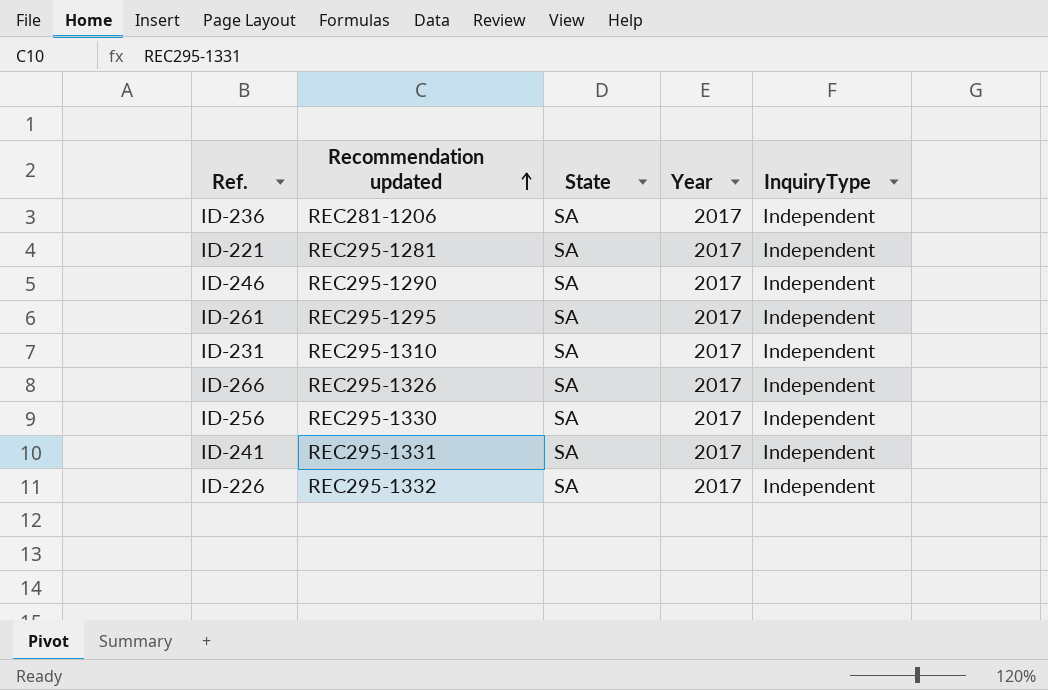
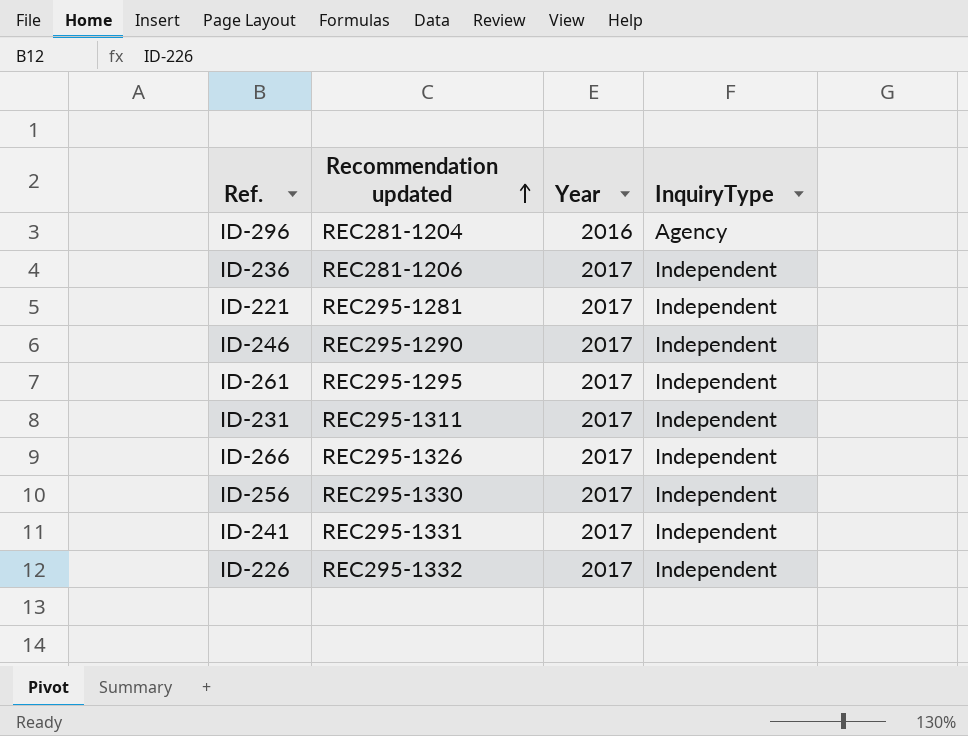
column State | position: 3 -> none
row ID-296: none -> REC281-1204 | 2016 | Agency
ID-231 | Recommendation updated: REC295-1310 -> REC295-1311

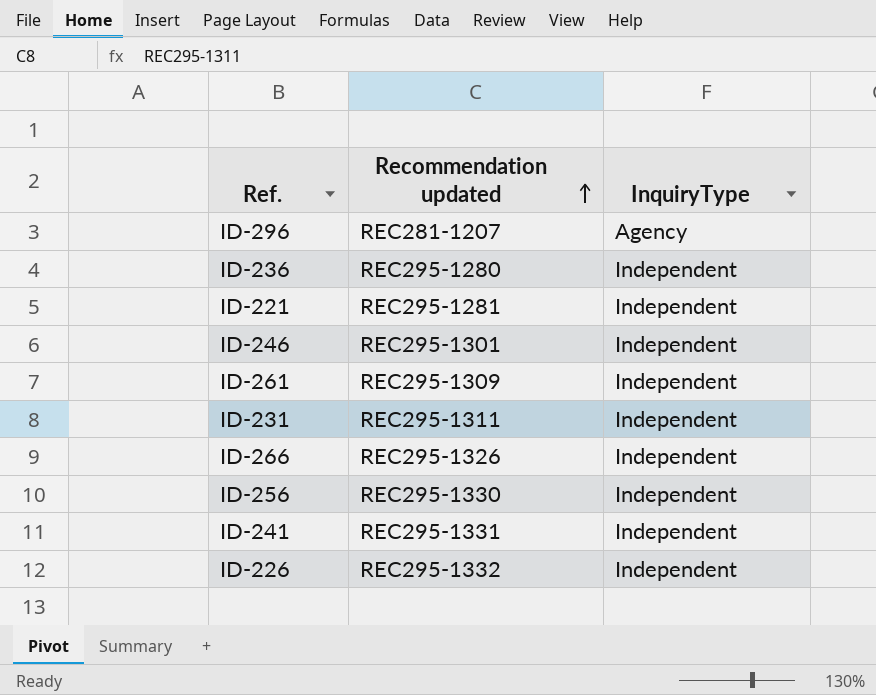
column Year | position: 3 -> none
ID-296 | Recommendation updated: REC281-1204 -> REC281-1207
ID-236 | Recommendation updated: REC281-1206 -> REC295-1280
ID-246 | Recommendation updated: REC295-1290 -> REC295-1301
ID-261 | Recommendation updated: REC295-1295 -> REC295-1309

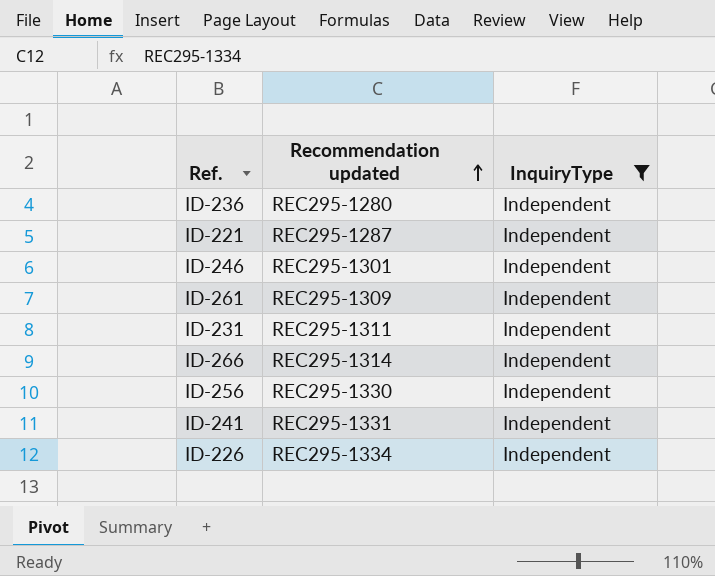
filter: none -> InquiryType = Independent
ID-221 | Recommendation updated: REC295-1281 -> REC295-1287
ID-266 | Recommendation updated: REC295-1326 -> REC295-1314
ID-226 | Recommendation updated: REC295-1332 -> REC295-1334

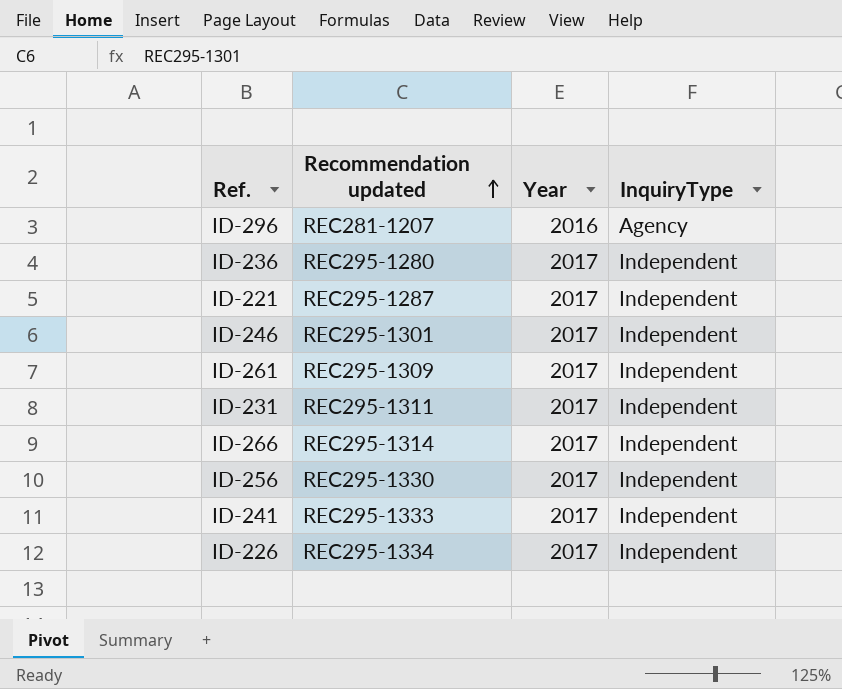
filter: InquiryType = Independent -> none
column Year | position: none -> 3
ID-241 | Recommendation updated: REC295-1331 -> REC295-1333

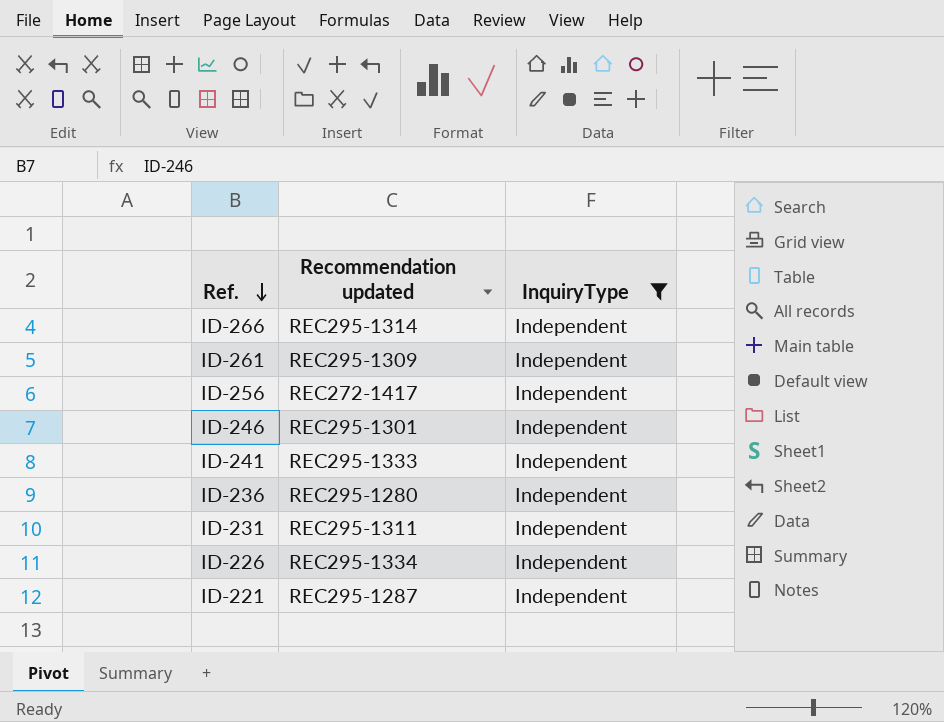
filter: none -> InquiryType = Independent
row order: Recommendation updated ascending -> Ref. descending
column Year | position: 3 -> none
ID-256 | Recommendation updated: REC295-1330 -> REC272-1417

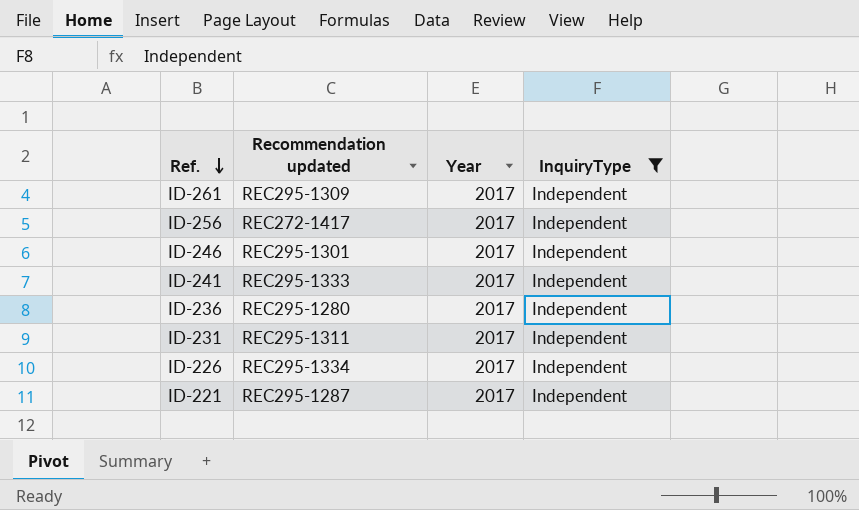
column Year | position: none -> 3
row ID-266: REC295-1314 | Independent -> none

